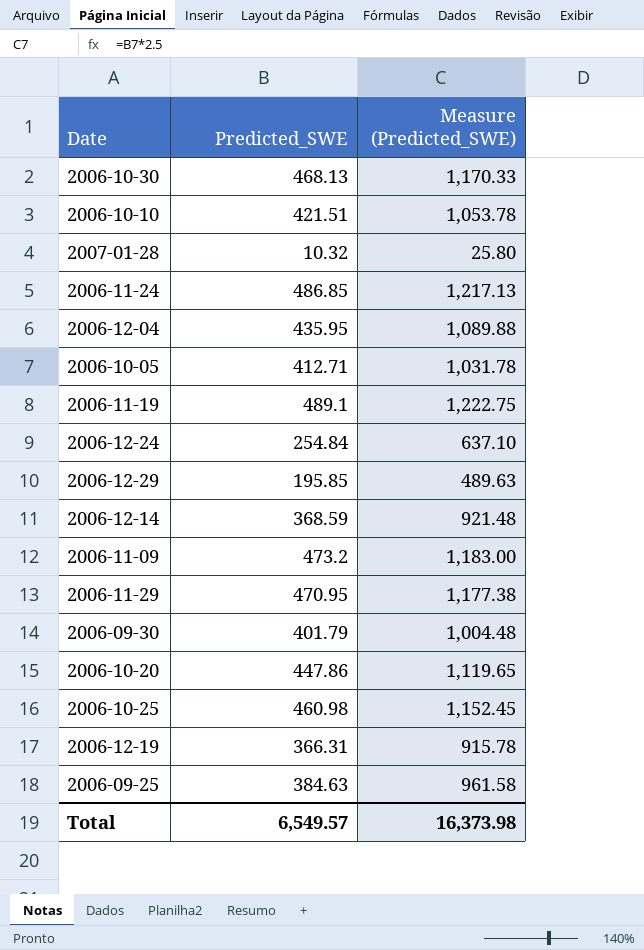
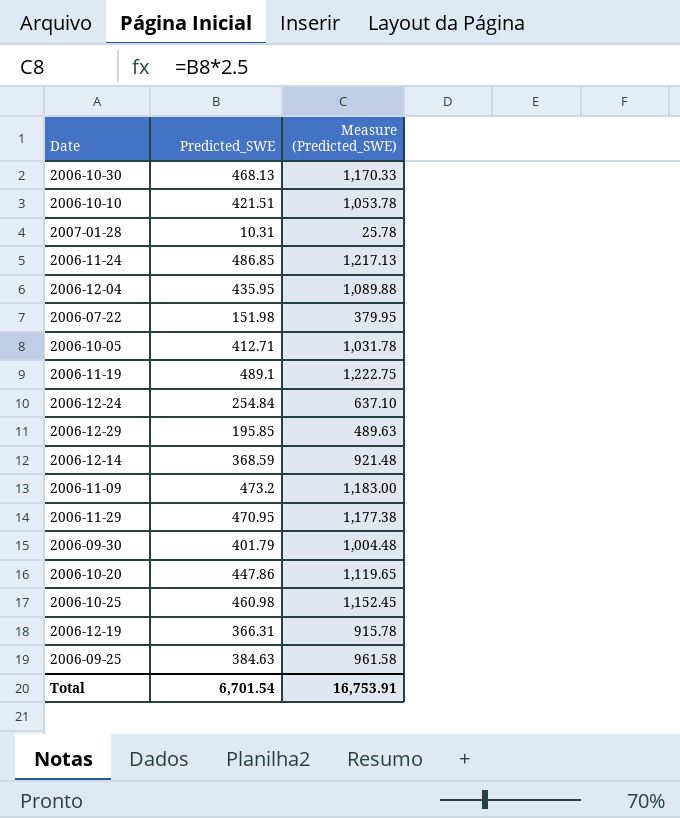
2007-01-28 | Predicted_SWE: 10.32 -> 10.31
2007-01-28 | Measure (Predicted_SWE): 25.80 -> 25.78
row 2006-07-22: none -> 151.98 | 379.95
Total | Predicted_SWE: 6,549.57 -> 6,701.54
Total | Measure (Predicted_SWE): 16,373.98 -> 16,753.91

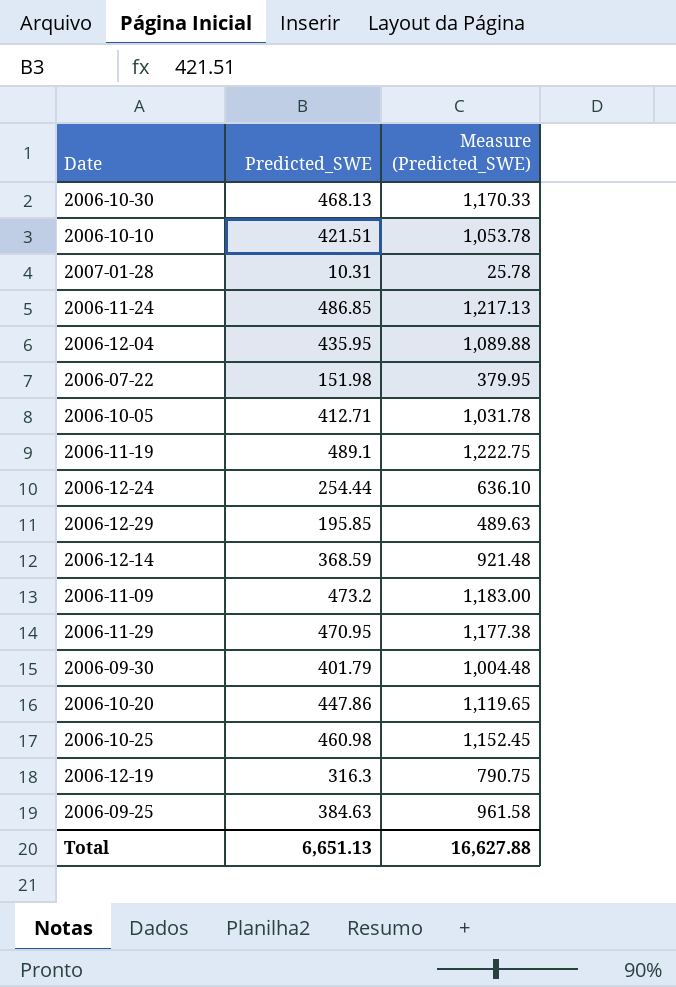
2006-12-24 | Predicted_SWE: 254.84 -> 254.44
2006-12-24 | Measure (Predicted_SWE): 637.10 -> 636.10
2006-12-19 | Predicted_SWE: 366.31 -> 316.3
2006-12-19 | Measure (Predicted_SWE): 915.78 -> 790.75
Total | Predicted_SWE: 6,701.54 -> 6,651.13
Total | Measure (Predicted_SWE): 16,753.91 -> 16,627.88

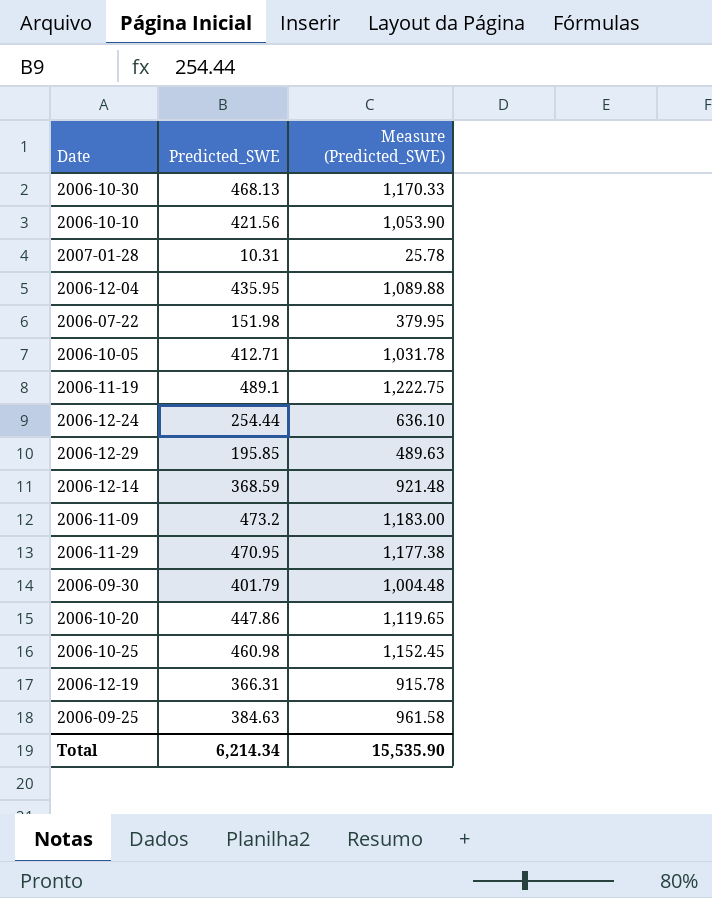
row 2006-11-24: 486.85 | 1,217.13 -> none
2006-10-10 | Predicted_SWE: 421.51 -> 421.56
2006-10-10 | Measure (Predicted_SWE): 1,053.78 -> 1,053.90
2006-12-19 | Predicted_SWE: 316.3 -> 366.31
2006-12-19 | Measure (Predicted_SWE): 790.75 -> 915.78
Total | Predicted_SWE: 6,651.13 -> 6,214.34
Total | Measure (Predicted_SWE): 16,627.88 -> 15,535.90

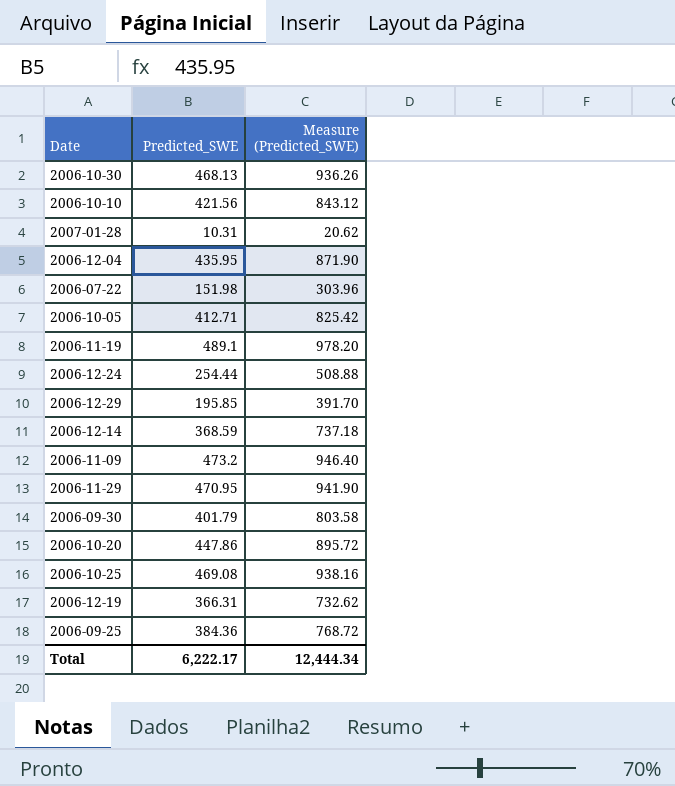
column Measure (Predicted_SWE) | formula: [Predicted_SWE] * 2.5 -> [Predicted_SWE] * 2
2006-10-25 | Predicted_SWE: 460.98 -> 469.08
2006-09-25 | Predicted_SWE: 384.63 -> 384.36
Total | Predicted_SWE: 6,214.34 -> 6,222.17
Total | Measure (Predicted_SWE): 15,535.90 -> 12,444.34

